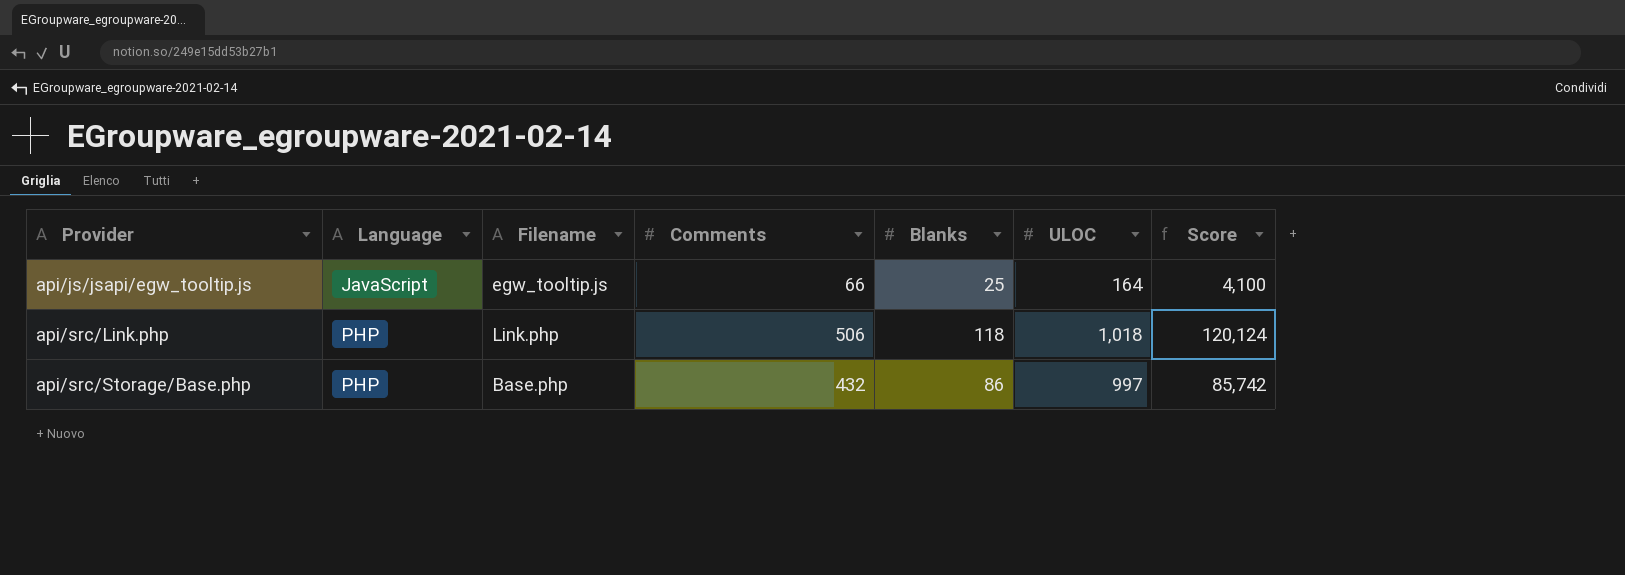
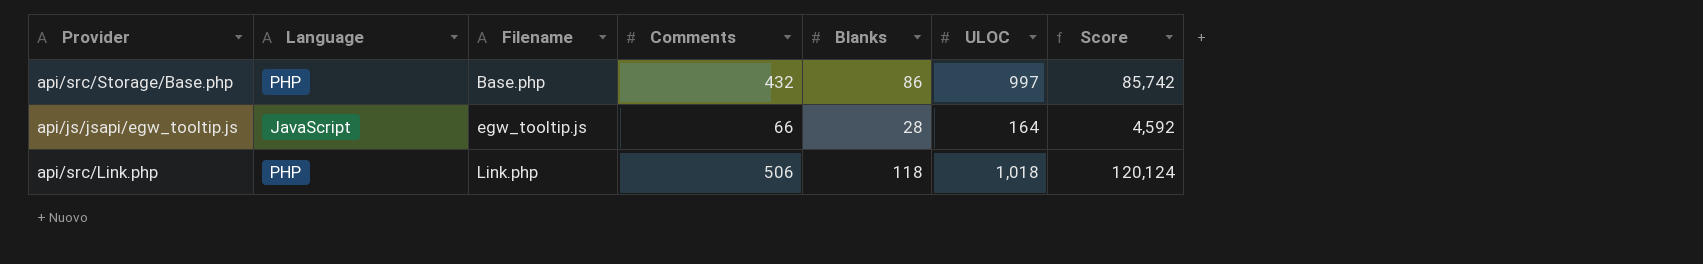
row order: Provider ascending -> Filename ascending
api/js/jsapi/egw_tooltip.js | Blanks: 25 -> 28
api/js/jsapi/egw_tooltip.js | Score: 4,100 -> 4,592

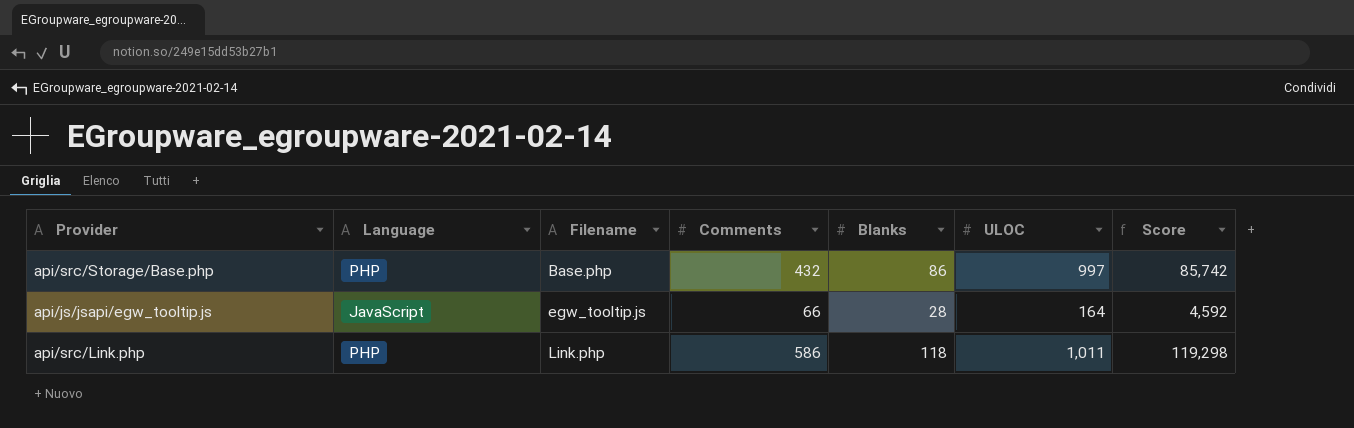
api/src/Link.php | Comments: 506 -> 586
api/src/Link.php | ULOC: 1,018 -> 1,011
api/src/Link.php | Score: 120,124 -> 119,298

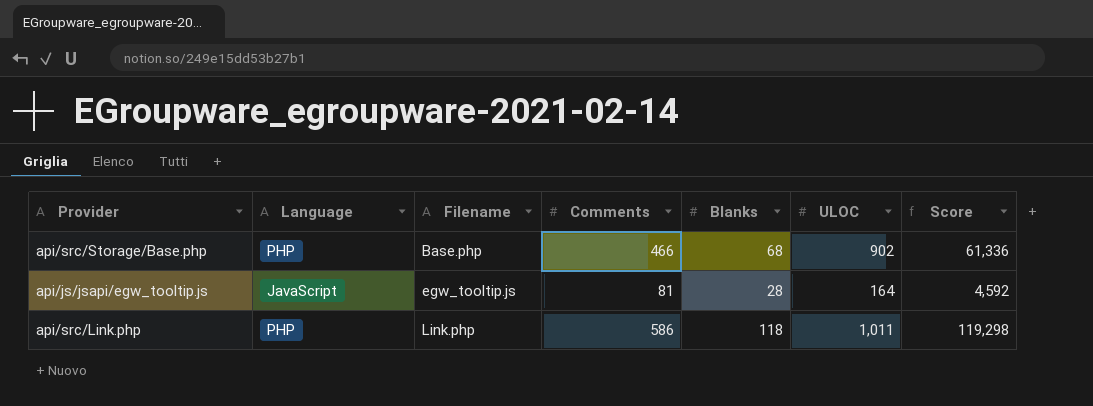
api/src/Storage/Base.php | Comments: 432 -> 466
api/src/Storage/Base.php | Blanks: 86 -> 68
api/src/Storage/Base.php | ULOC: 997 -> 902
api/src/Storage/Base.php | Score: 85,742 -> 61,336
api/js/jsapi/egw_tooltip.js | Comments: 66 -> 81

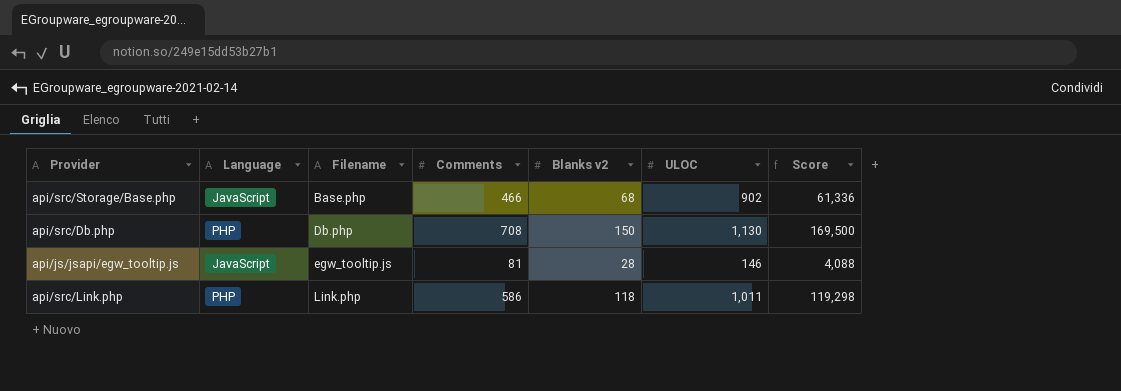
column name: Blanks -> Blanks v2
api/src/Storage/Base.php | Language: PHP -> JavaScript
row api/src/Db.php: none -> PHP | Db.php | 708 | 150 | 1,130 | 169,500
api/js/jsapi/egw_tooltip.js | ULOC: 164 -> 146
api/js/jsapi/egw_tooltip.js | Score: 4,592 -> 4,088

